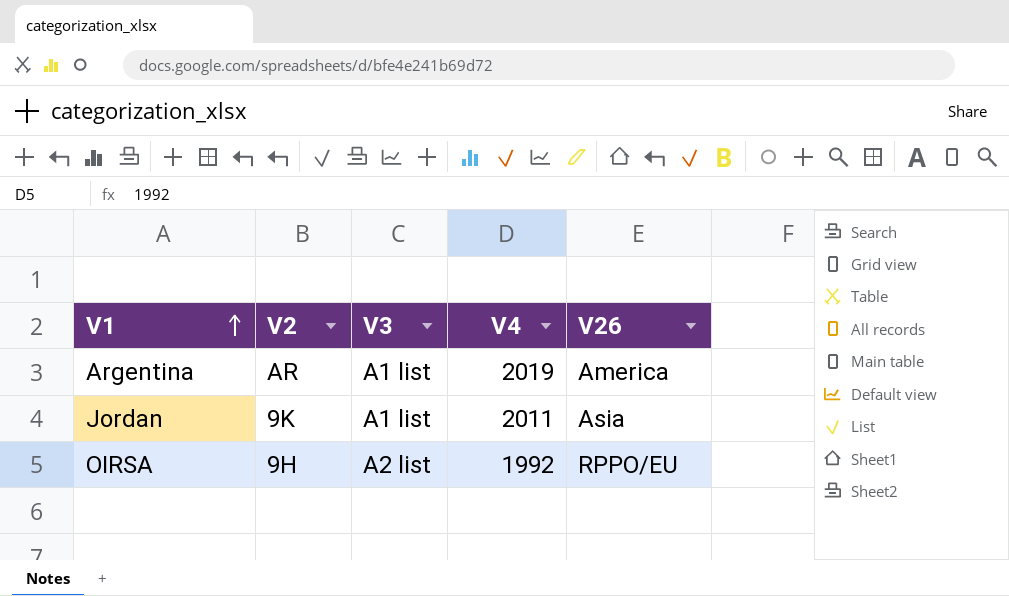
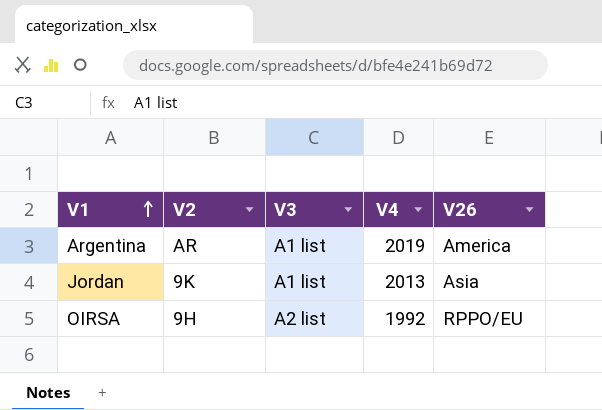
Jordan | V4: 2011 -> 2013

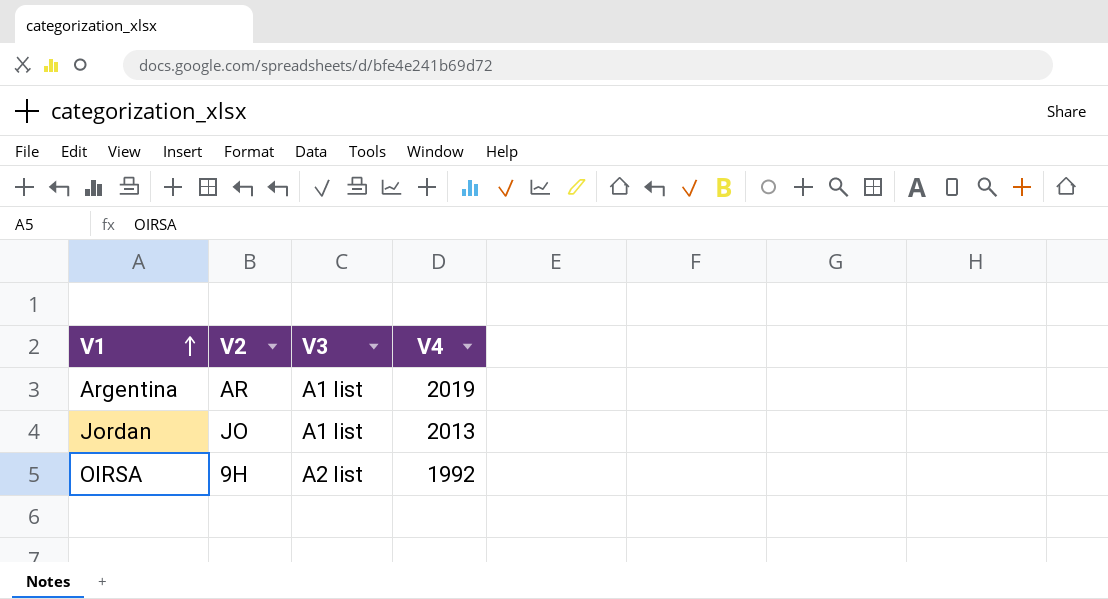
column V26 | position: 5 -> none
Jordan | V2: 9K -> JO

